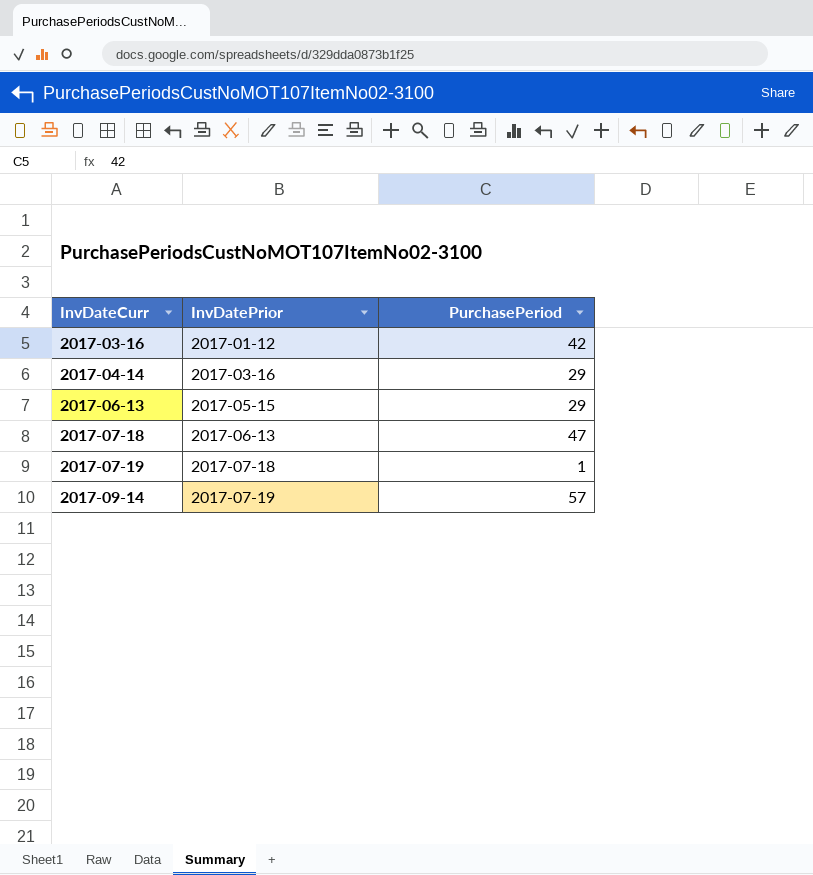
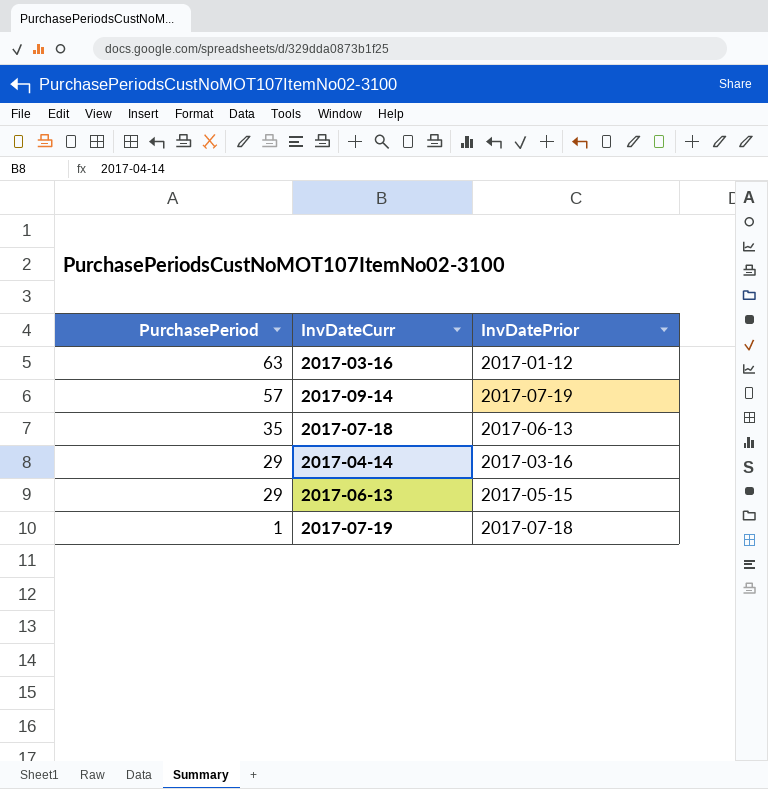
row order: InvDateCurr ascending -> PurchasePeriod descending
column PurchasePeriod | position: 3 -> 1
2017-03-16 | PurchasePeriod: 42 -> 63
2017-07-18 | PurchasePeriod: 47 -> 35

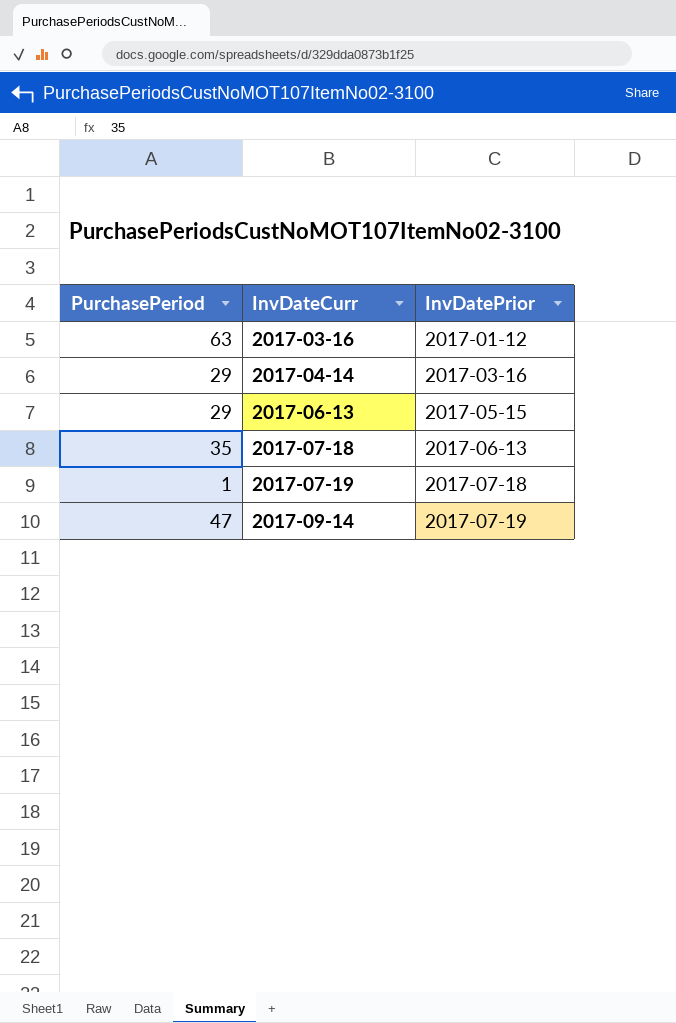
row order: PurchasePeriod descending -> InvDateCurr ascending
2017-09-14 | PurchasePeriod: 57 -> 47

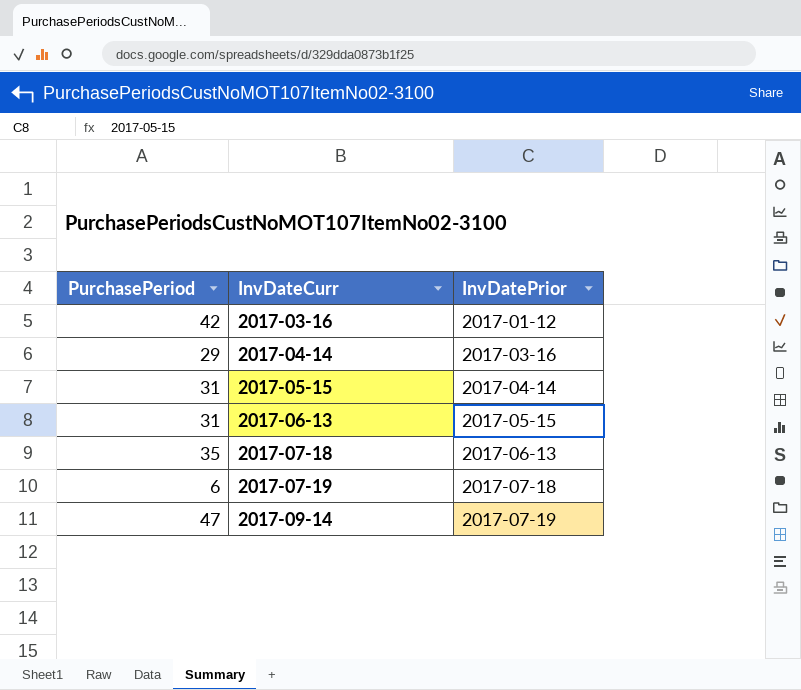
2017-03-16 | PurchasePeriod: 63 -> 42
row 2017-05-15: none -> 31 | 2017-04-14
2017-06-13 | PurchasePeriod: 29 -> 31
2017-07-19 | PurchasePeriod: 1 -> 6

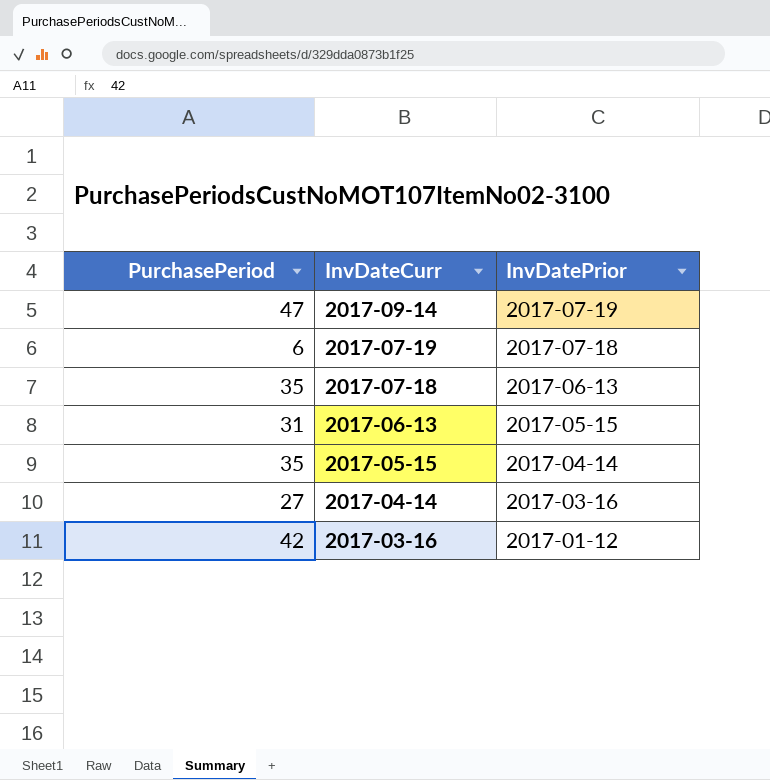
row order: InvDateCurr ascending -> InvDateCurr descending
2017-05-15 | PurchasePeriod: 31 -> 35
2017-04-14 | PurchasePeriod: 29 -> 27

